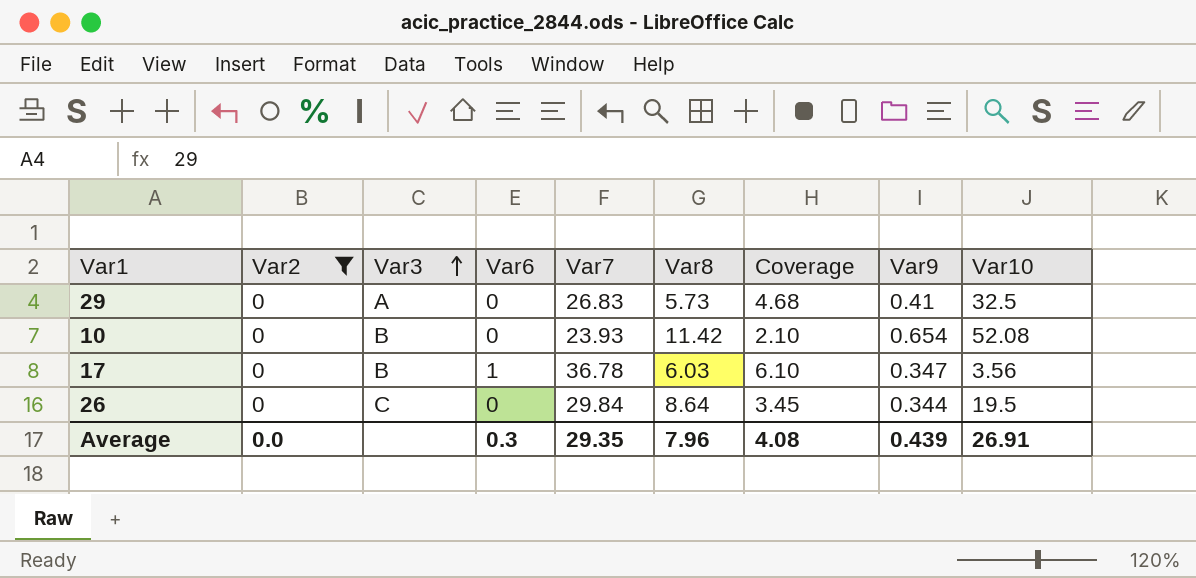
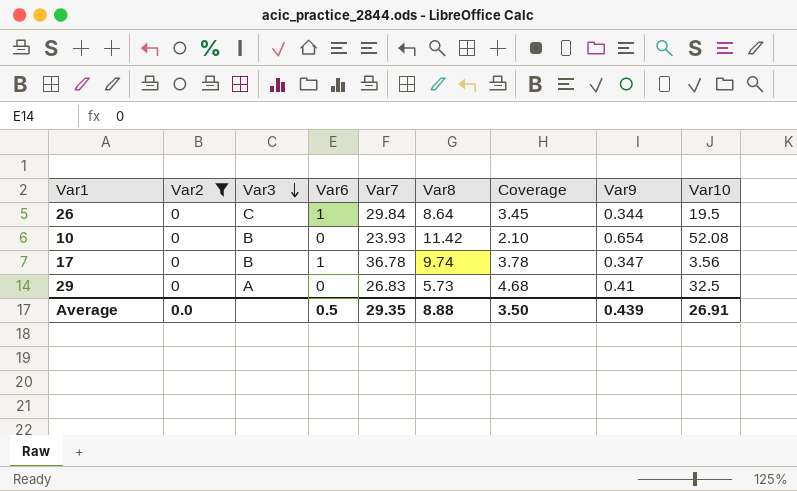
row order: Var3 ascending -> Var3 descending
26 | Var6: 0 -> 1
17 | Var8: 6.03 -> 9.74
17 | Coverage: 6.10 -> 3.78
Average | Var6: 0.3 -> 0.5
Average | Var8: 7.96 -> 8.88
Average | Coverage: 4.08 -> 3.50

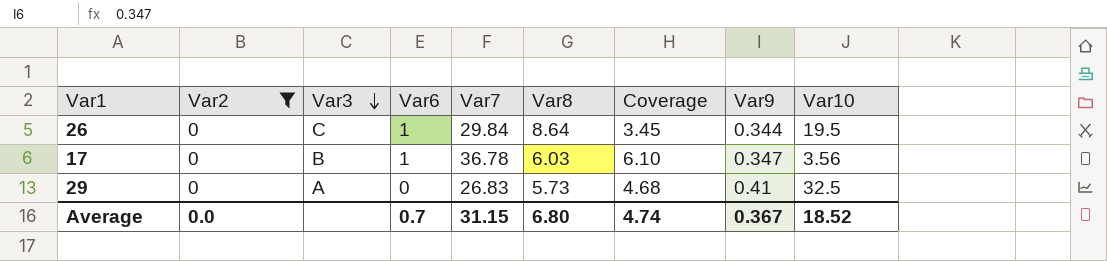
row 10: 0 | B | 0 | 23.93 | 11.42 | 2.10 | 0.654 | 52.08 -> none
17 | Var8: 9.74 -> 6.03
17 | Coverage: 3.78 -> 6.10
Average | Var6: 0.5 -> 0.7
Average | Var7: 29.35 -> 31.15
Average | Var8: 8.88 -> 6.80
Average | Coverage: 3.50 -> 4.74
Average | Var9: 0.439 -> 0.367
Average | Var10: 26.91 -> 18.52

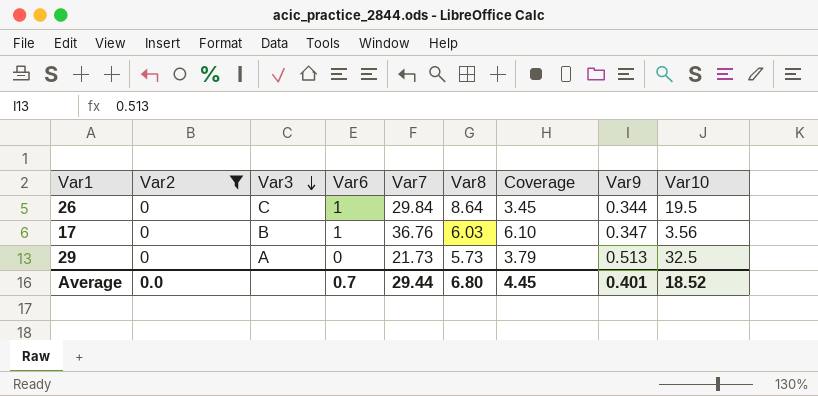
17 | Var7: 36.78 -> 36.76
29 | Var7: 26.83 -> 21.73
29 | Coverage: 4.68 -> 3.79
29 | Var9: 0.41 -> 0.513
Average | Var7: 31.15 -> 29.44
Average | Coverage: 4.74 -> 4.45
Average | Var9: 0.367 -> 0.401

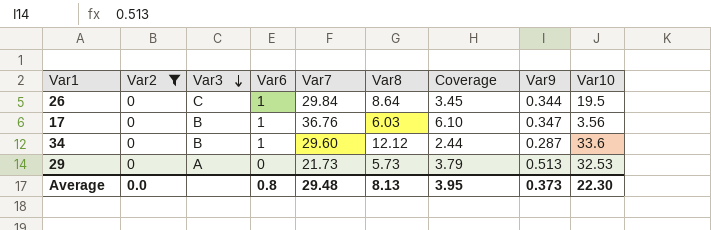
row 34: none -> 0 | B | 1 | 29.60 | 12.12 | 2.44 | 0.287 | 33.6
29 | Var10: 32.5 -> 32.53
Average | Var6: 0.7 -> 0.8
Average | Var7: 29.44 -> 29.48
Average | Var8: 6.80 -> 8.13
Average | Coverage: 4.45 -> 3.95
Average | Var9: 0.401 -> 0.373
Average | Var10: 18.52 -> 22.30

